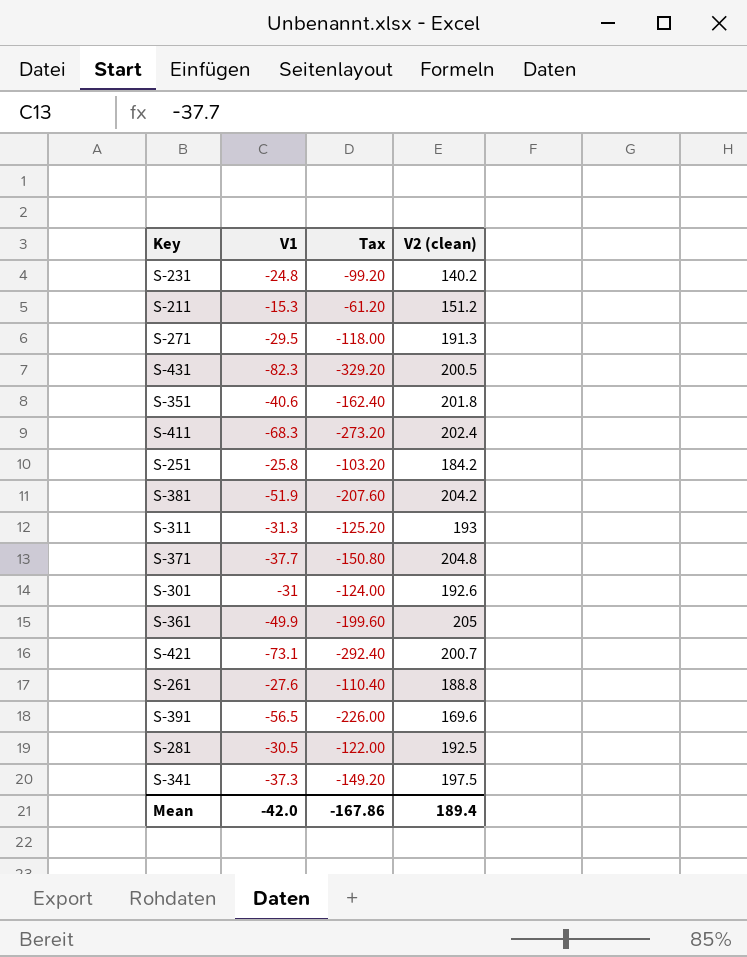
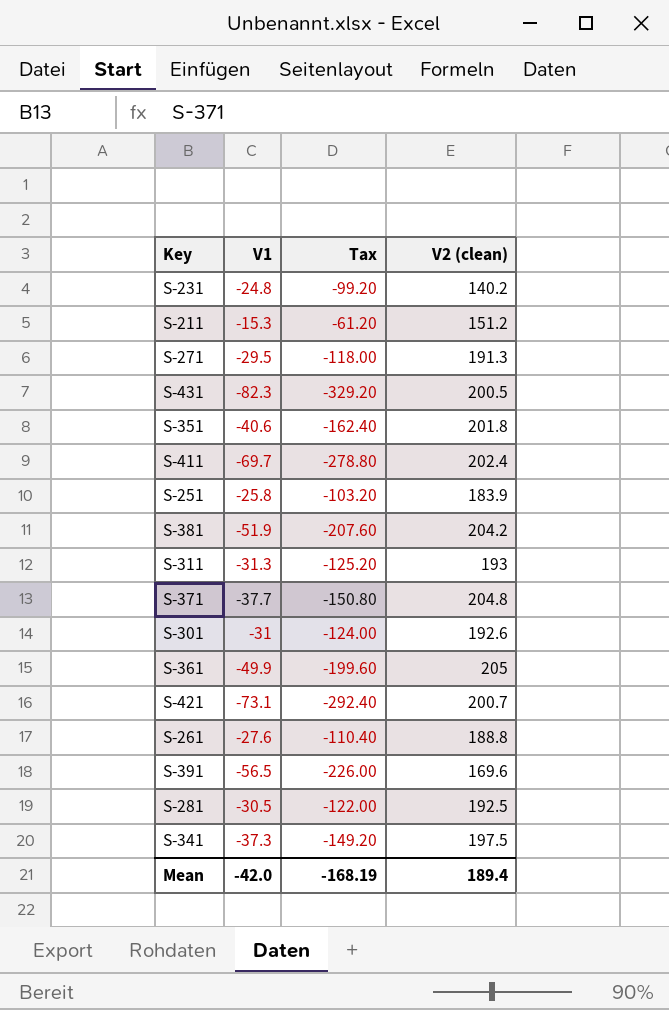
S-411 | V1: -68.3 -> -69.7
S-411 | Tax: -273.20 -> -278.80
S-251 | V2 (clean): 184.2 -> 183.9
Mean | Tax: -167.86 -> -168.19

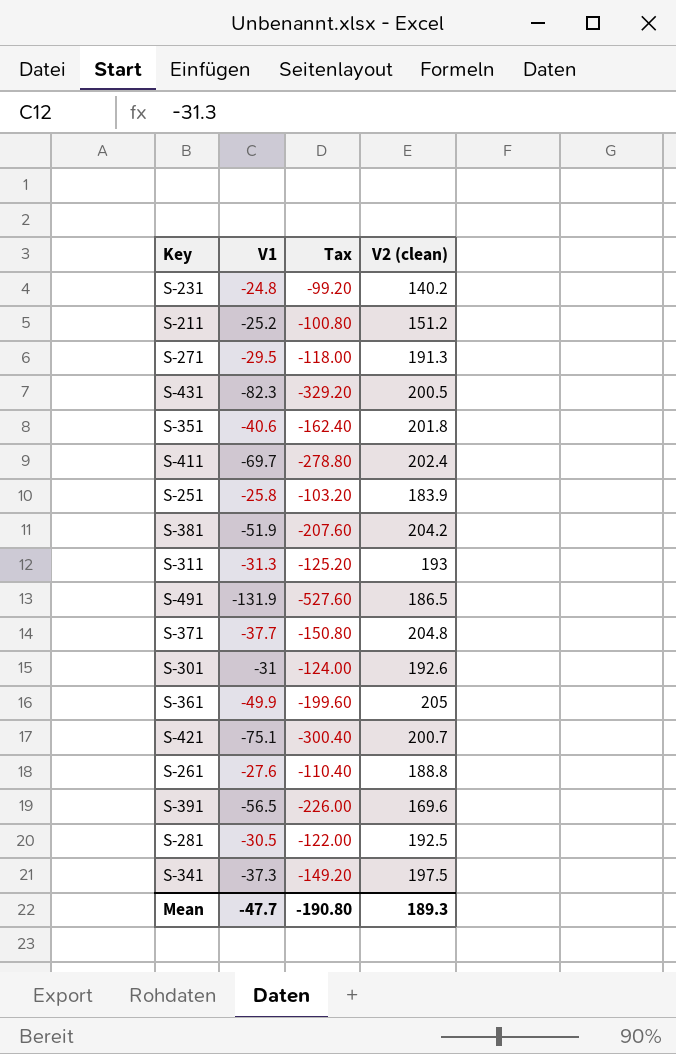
S-211 | V1: -15.3 -> -25.2
S-211 | Tax: -61.20 -> -100.80
row S-491: none -> -131.9 | -527.60 | 186.5
S-421 | V1: -73.1 -> -75.1
S-421 | Tax: -292.40 -> -300.40
Mean | V1: -42.0 -> -47.7
Mean | Tax: -168.19 -> -190.80
Mean | V2 (clean): 189.4 -> 189.3

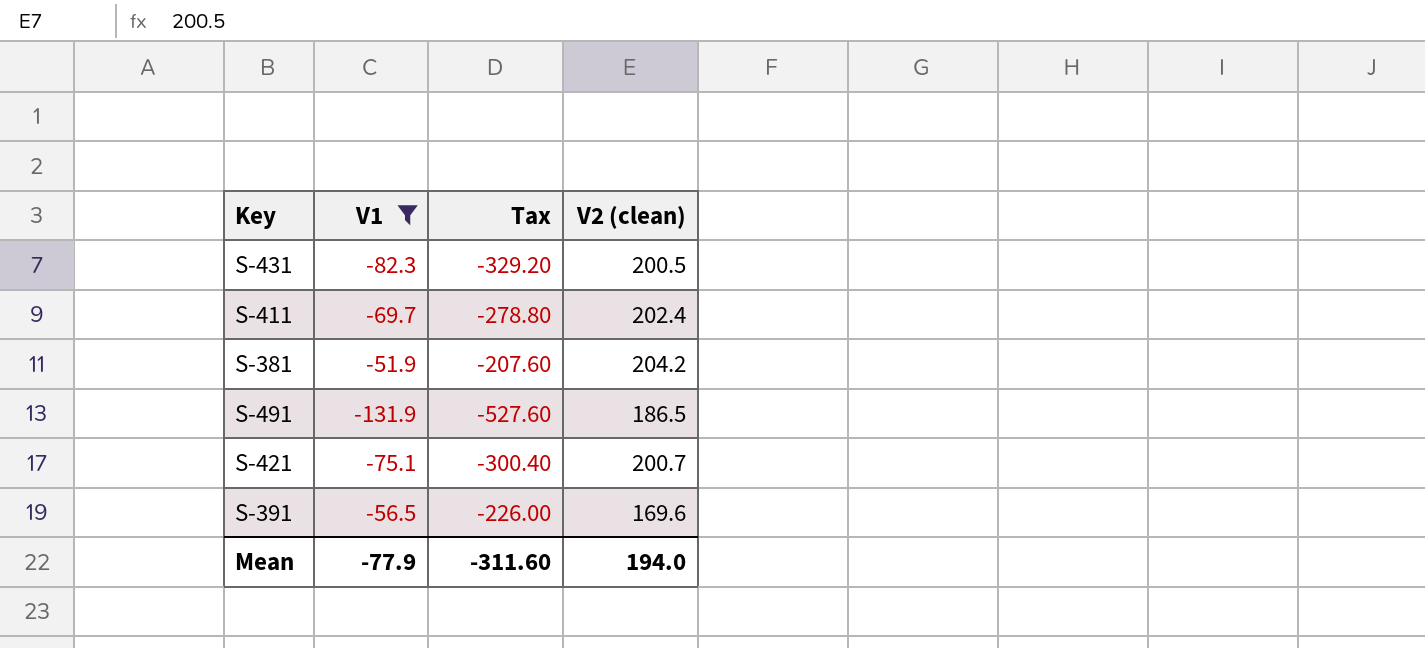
filter: none -> V1 <= -51.9
Mean | V1: -47.7 -> -77.9
Mean | Tax: -190.80 -> -311.60
Mean | V2 (clean): 189.3 -> 194.0

